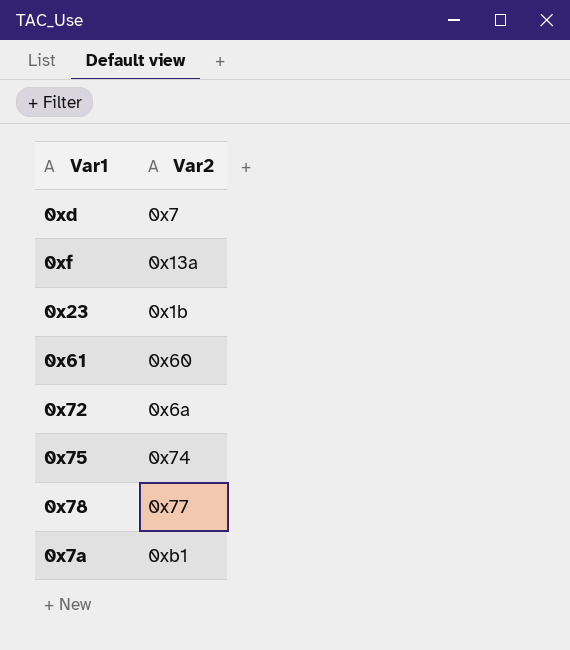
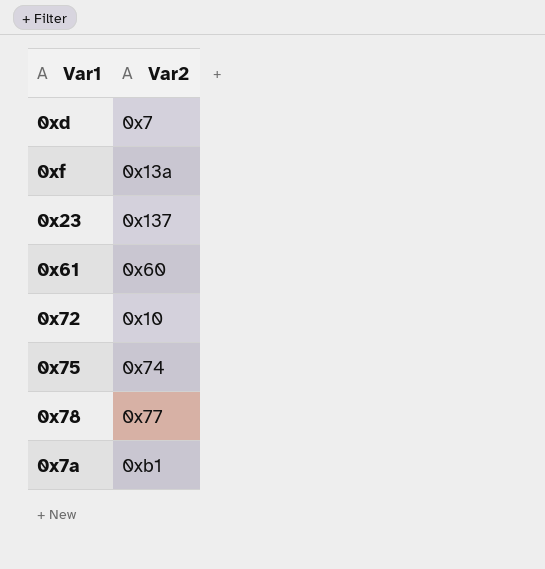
0x23 | Var2: 0x1b -> 0x137
0x72 | Var2: 0x6a -> 0x10

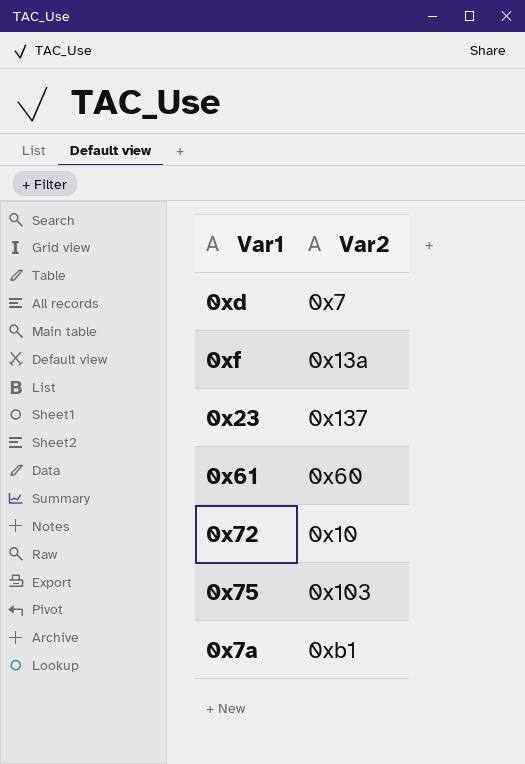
row 0x78: 0x77 -> none
0x75 | Var2: 0x74 -> 0x103

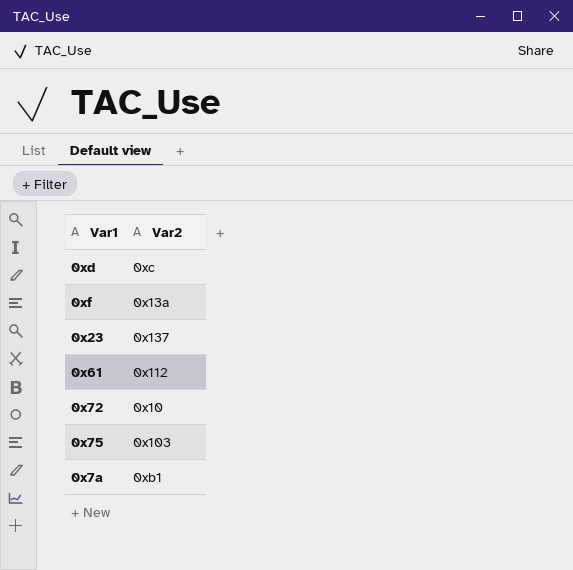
0xd | Var2: 0x7 -> 0xc
0x61 | Var2: 0x60 -> 0x112

